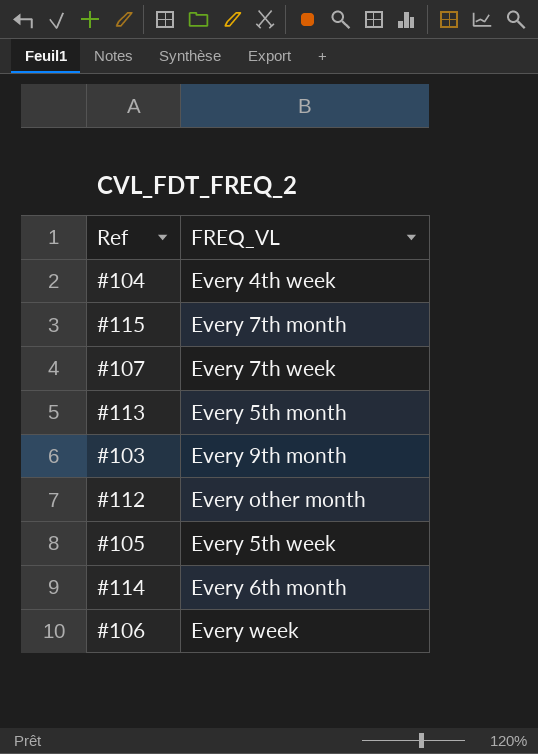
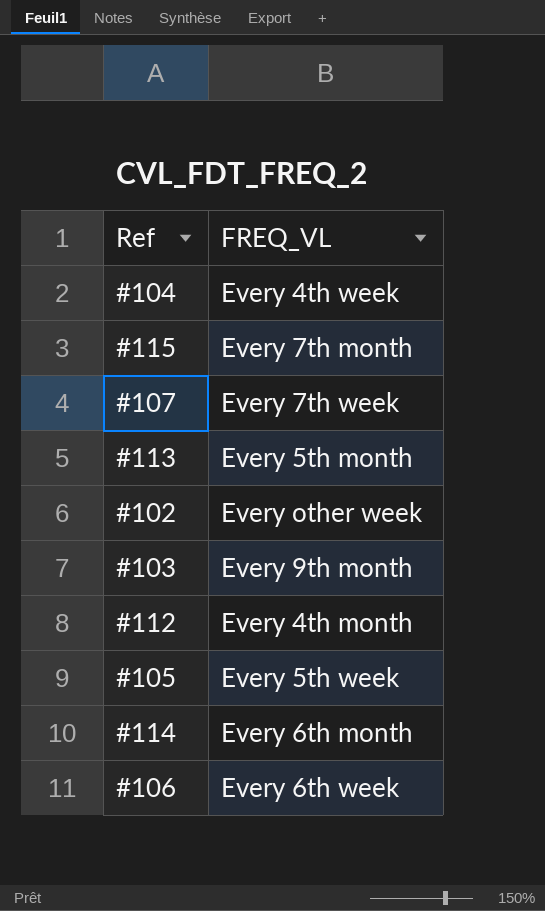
row #102: none -> Every other week
#112 | FREQ_VL: Every other month -> Every 4th month
#106 | FREQ_VL: Every week -> Every 6th week

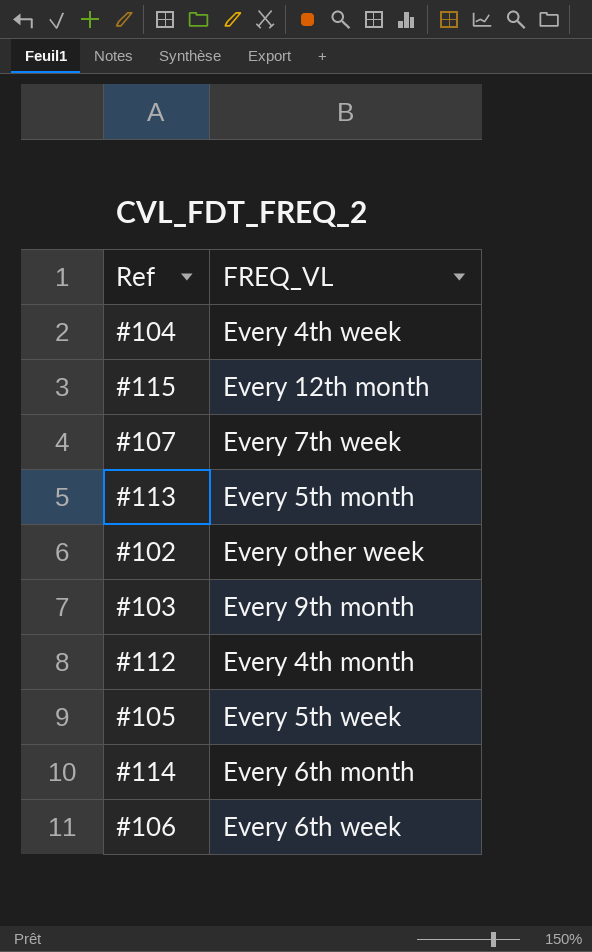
#115 | FREQ_VL: Every 7th month -> Every 12th month

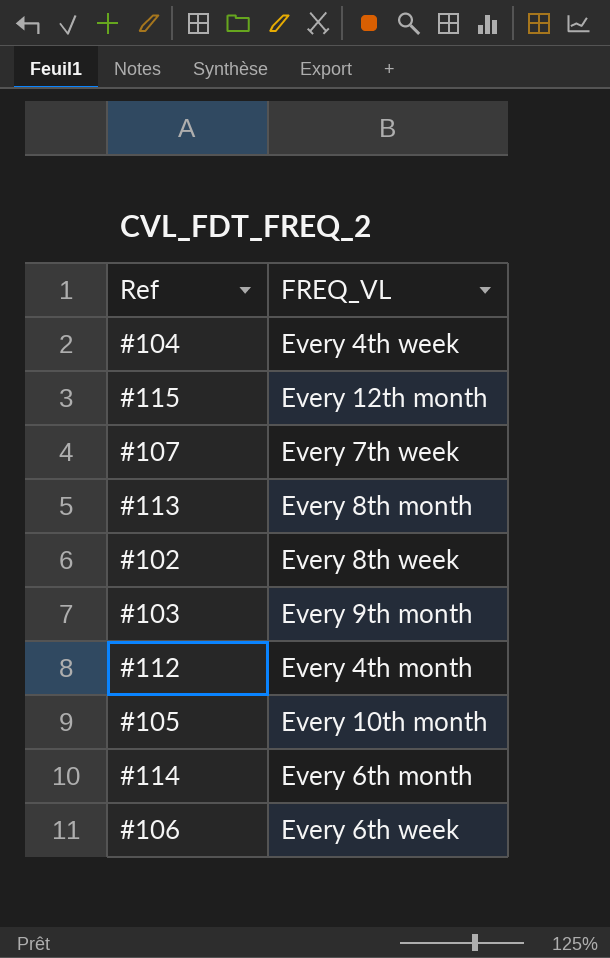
#113 | FREQ_VL: Every 5th month -> Every 8th month
#102 | FREQ_VL: Every other week -> Every 8th week
#105 | FREQ_VL: Every 5th week -> Every 10th month

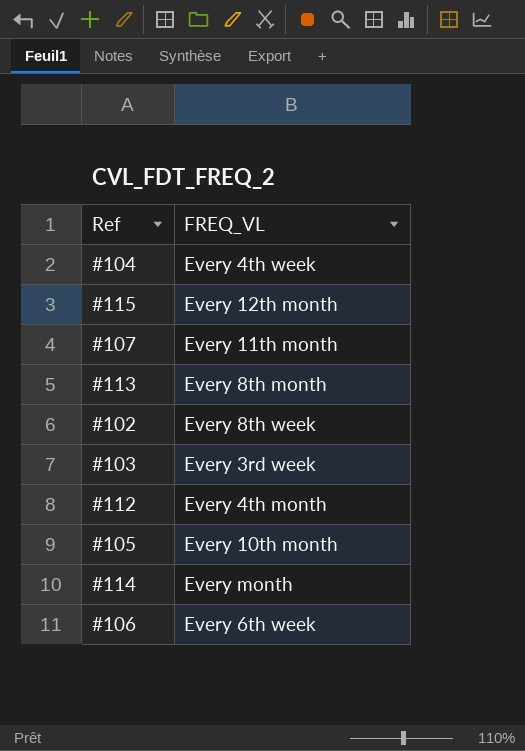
#107 | FREQ_VL: Every 7th week -> Every 11th month
#103 | FREQ_VL: Every 9th month -> Every 3rd week
#114 | FREQ_VL: Every 6th month -> Every month

